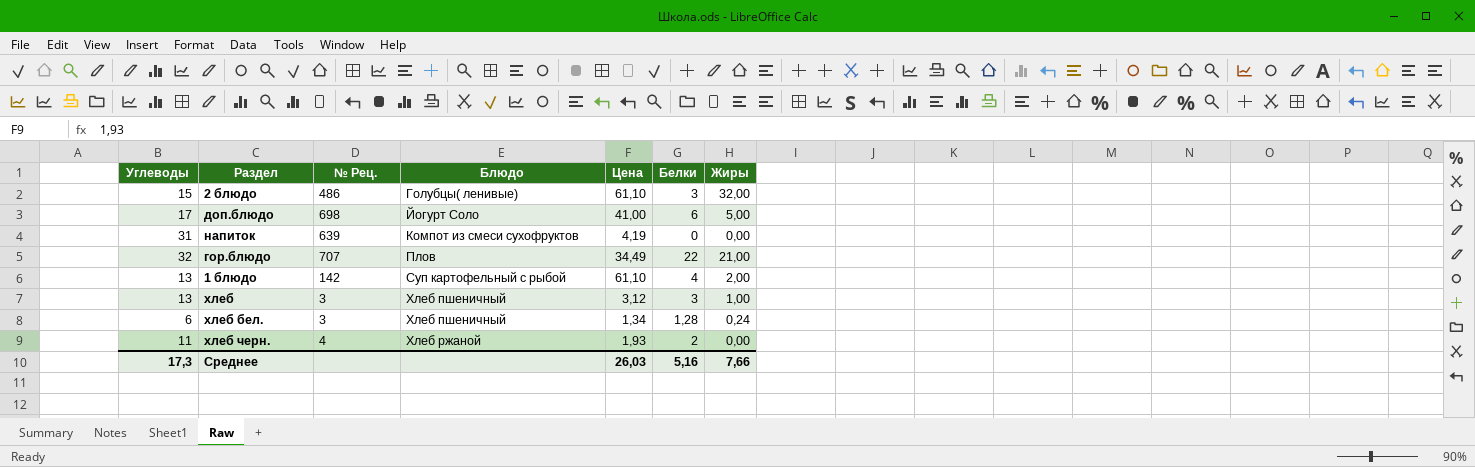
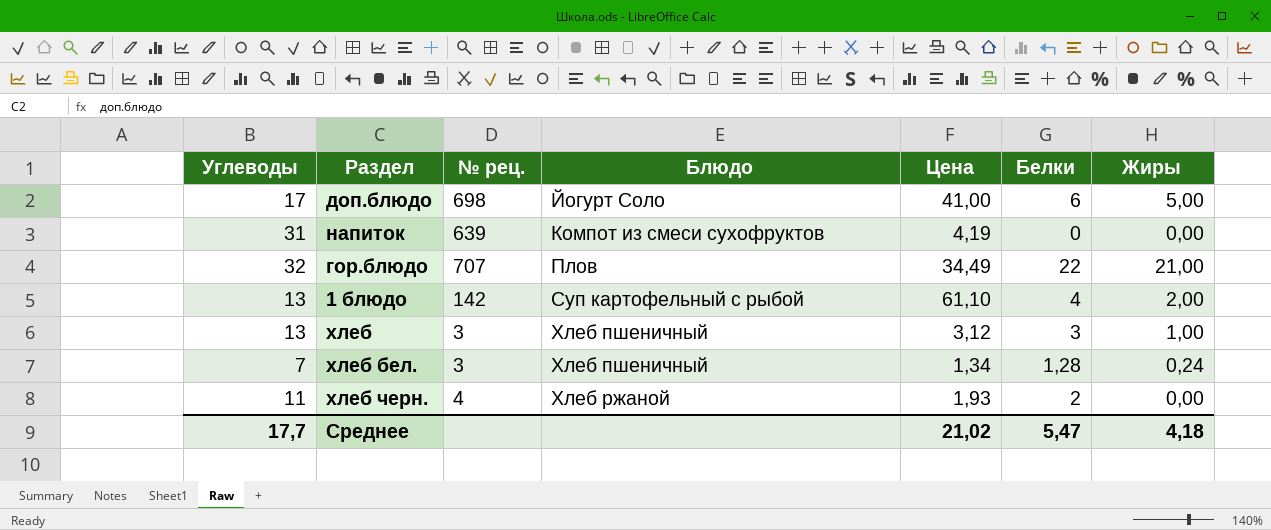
column name: № Рец. -> № рец.
row 2 блюдо: 15 | 486 | Голубцы( ленивые) | 61,10 | 3 | 32,00 -> none
хлеб бел. | Углеводы: 6 -> 7
Среднее | Углеводы: 17,3 -> 17,7
Среднее | Цена: 26,03 -> 21,02
Среднее | Белки: 5,16 -> 5,47
Среднее | Жиры: 7,66 -> 4,18

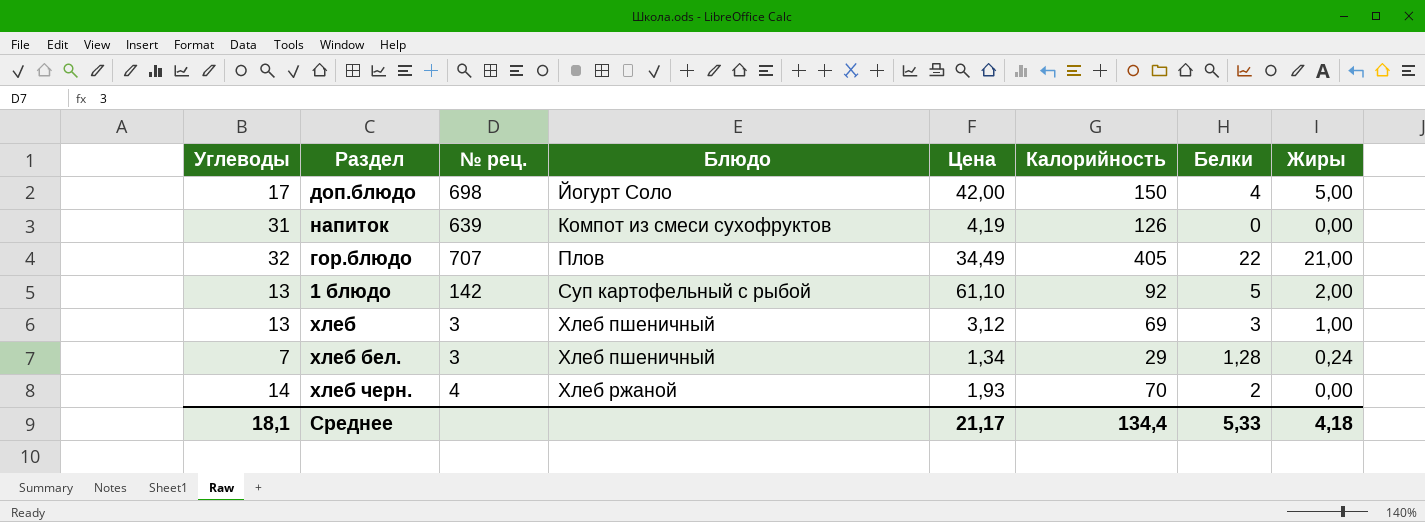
column Калорийность | position: none -> 6
доп.блюдо | Цена: 41,00 -> 42,00
доп.блюдо | Белки: 6 -> 4
1 блюдо | Белки: 4 -> 5
хлеб черн. | Углеводы: 11 -> 14
Среднее | Углеводы: 17,7 -> 18,1
Среднее | Цена: 21,02 -> 21,17
Среднее | Белки: 5,47 -> 5,33

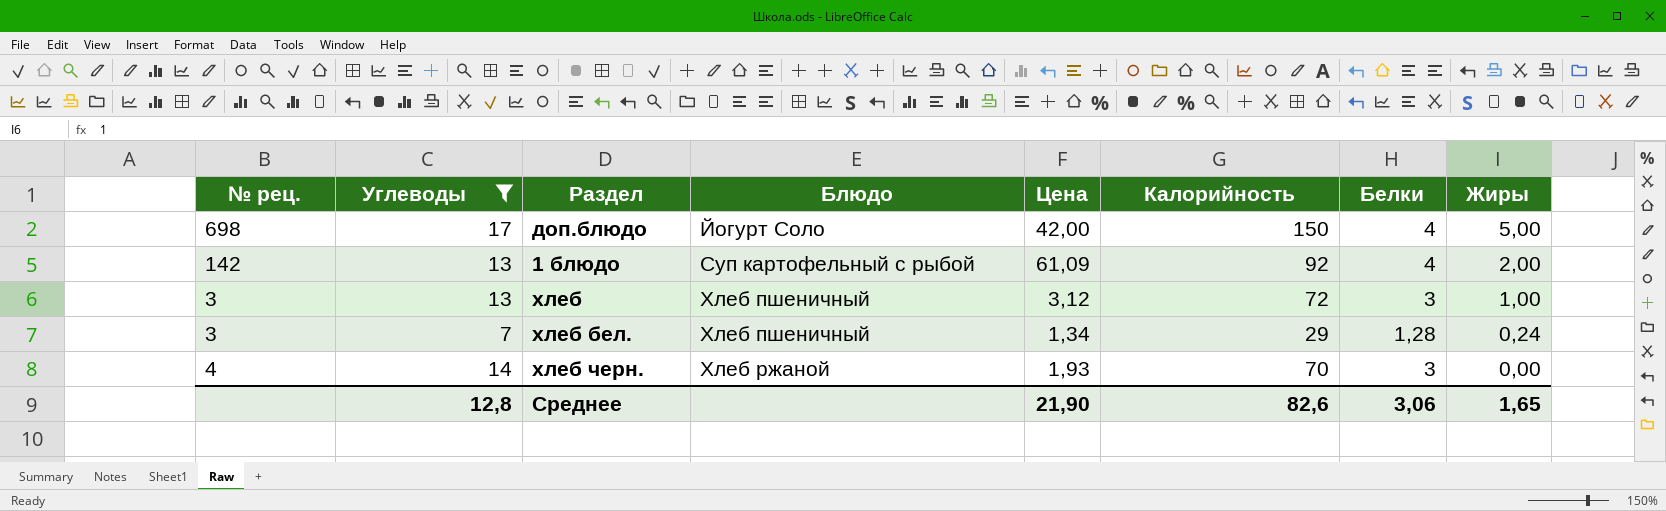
filter: none -> Углеводы <= 17
column № рец. | position: 3 -> 1
1 блюдо | Цена: 61,10 -> 61,09
1 блюдо | Белки: 5 -> 4
хлеб | Калорийность: 69 -> 72
хлеб черн. | Белки: 2 -> 3
Среднее | Углеводы: 18,1 -> 12,8
Среднее | Цена: 21,17 -> 21,90
Среднее | Калорийность: 134,4 -> 82,6
Среднее | Белки: 5,33 -> 3,06
Среднее | Жиры: 4,18 -> 1,65

